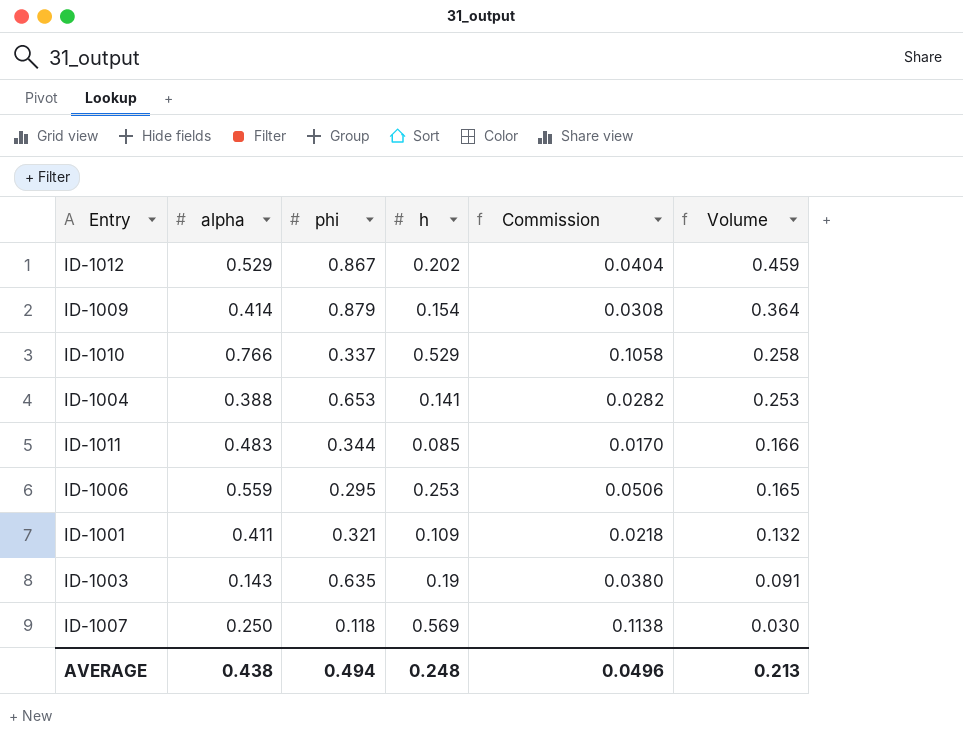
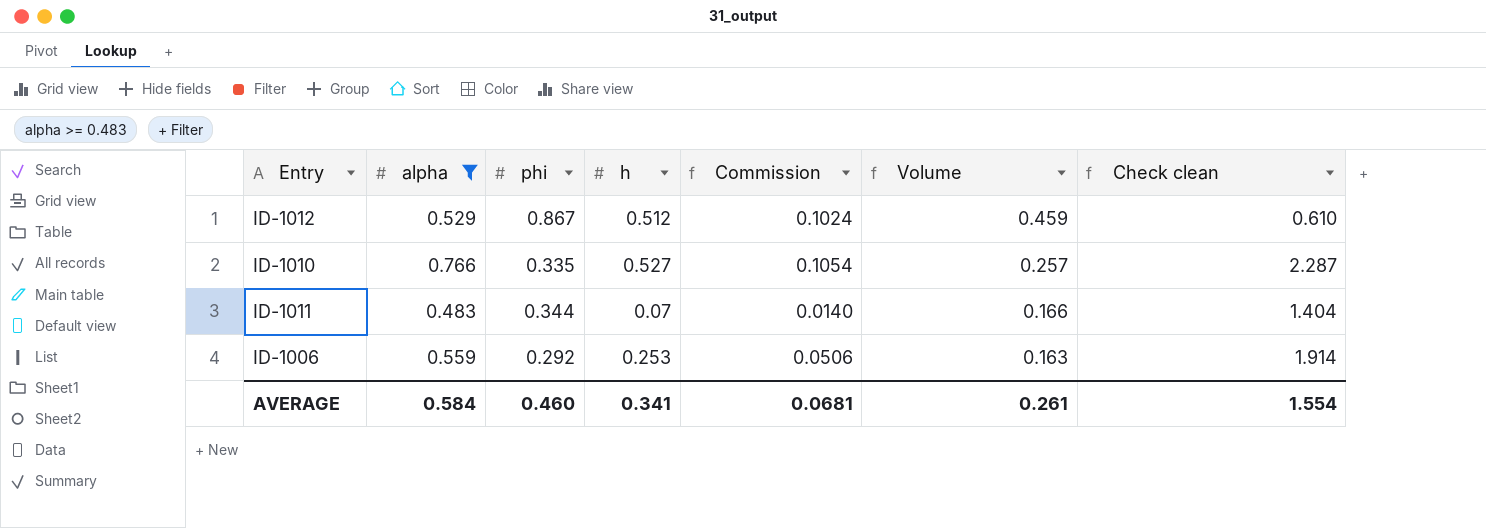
filter: none -> alpha >= 0.483
column Check clean | formula: none -> [alpha] / [phi]
ID-1012 | h: 0.202 -> 0.512
ID-1012 | Commission: 0.0404 -> 0.1024
ID-1010 | phi: 0.337 -> 0.335
ID-1010 | h: 0.529 -> 0.527
ID-1010 | Commission: 0.1058 -> 0.1054
ID-1010 | Volume: 0.258 -> 0.257
ID-1011 | h: 0.085 -> 0.07
ID-1011 | Commission: 0.0170 -> 0.0140
ID-1006 | phi: 0.295 -> 0.292
ID-1006 | Volume: 0.165 -> 0.163
AVERAGE | alpha: 0.438 -> 0.584
AVERAGE | phi: 0.494 -> 0.460
AVERAGE | h: 0.248 -> 0.341
AVERAGE | Commission: 0.0496 -> 0.0681
AVERAGE | Volume: 0.213 -> 0.261

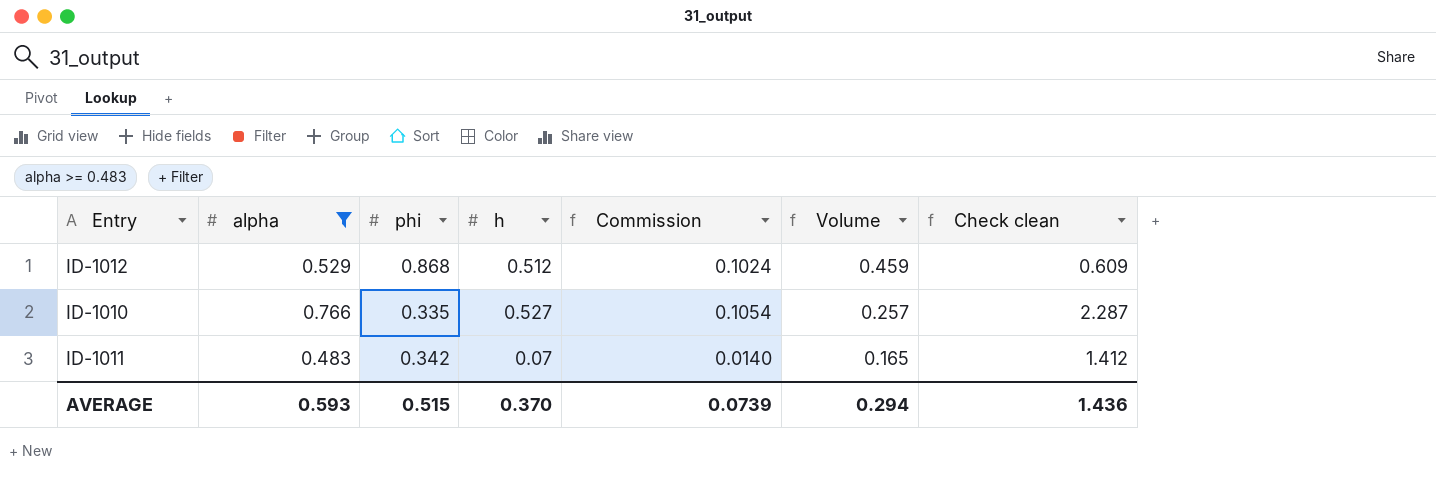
row ID-1006: 0.559 | 0.292 | 0.253 | 0.0506 | 0.163 | 1.914 -> none
ID-1012 | phi: 0.867 -> 0.868
ID-1012 | Check clean: 0.610 -> 0.609
ID-1011 | phi: 0.344 -> 0.342
ID-1011 | Volume: 0.166 -> 0.165
ID-1011 | Check clean: 1.404 -> 1.412
AVERAGE | alpha: 0.584 -> 0.593
AVERAGE | phi: 0.460 -> 0.515
AVERAGE | h: 0.341 -> 0.370
AVERAGE | Commission: 0.0681 -> 0.0739
AVERAGE | Volume: 0.261 -> 0.294
AVERAGE | Check clean: 1.554 -> 1.436

